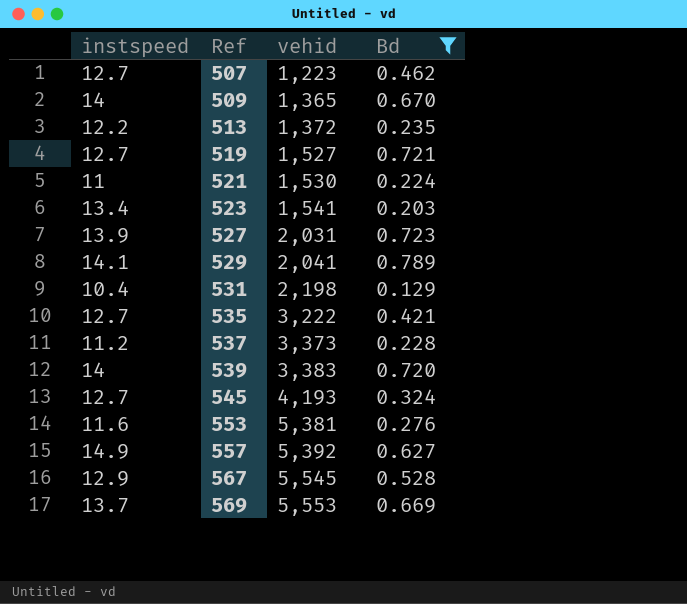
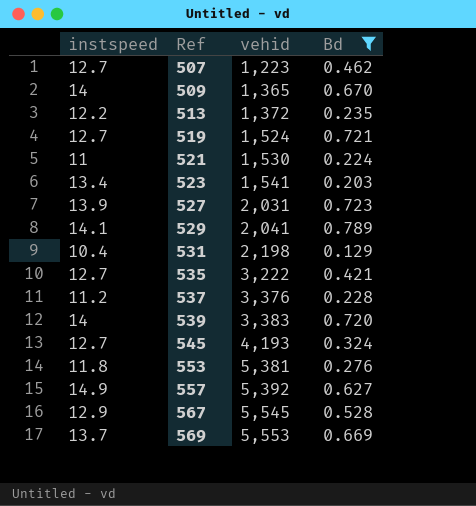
519 | vehid: 1,527 -> 1,524
537 | vehid: 3,373 -> 3,376
553 | instspeed: 11.6 -> 11.8

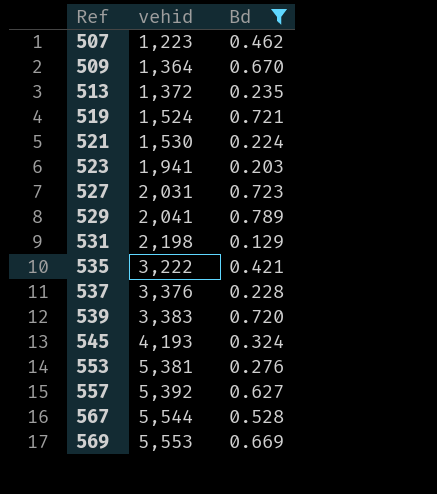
column instspeed | position: 1 -> none
509 | vehid: 1,365 -> 1,364
523 | vehid: 1,541 -> 1,941
567 | vehid: 5,545 -> 5,544

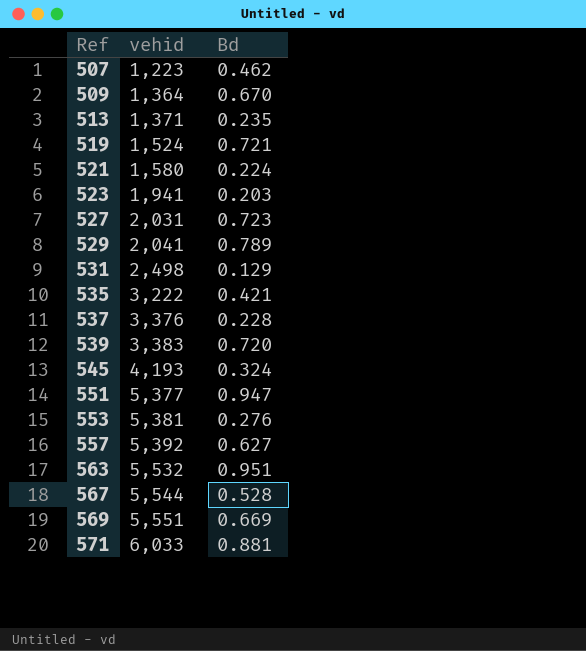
filter: Bd <= 0.789 -> none
513 | vehid: 1,372 -> 1,371
521 | vehid: 1,530 -> 1,580
531 | vehid: 2,198 -> 2,498
569 | vehid: 5,553 -> 5,551

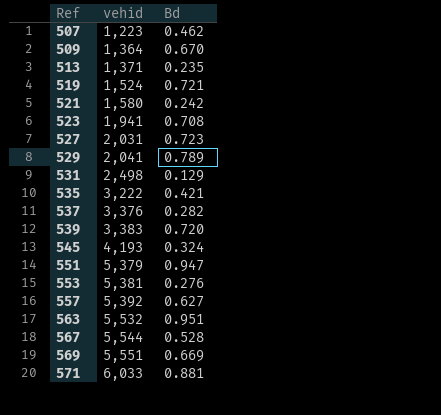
521 | Bd: 0.224 -> 0.242
523 | Bd: 0.203 -> 0.708
537 | Bd: 0.228 -> 0.282
551 | vehid: 5,377 -> 5,379

